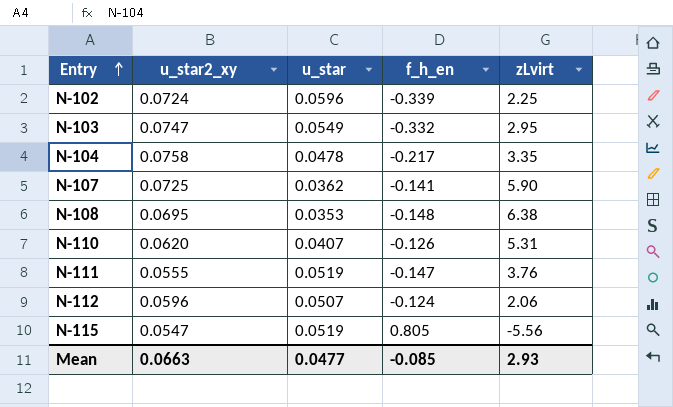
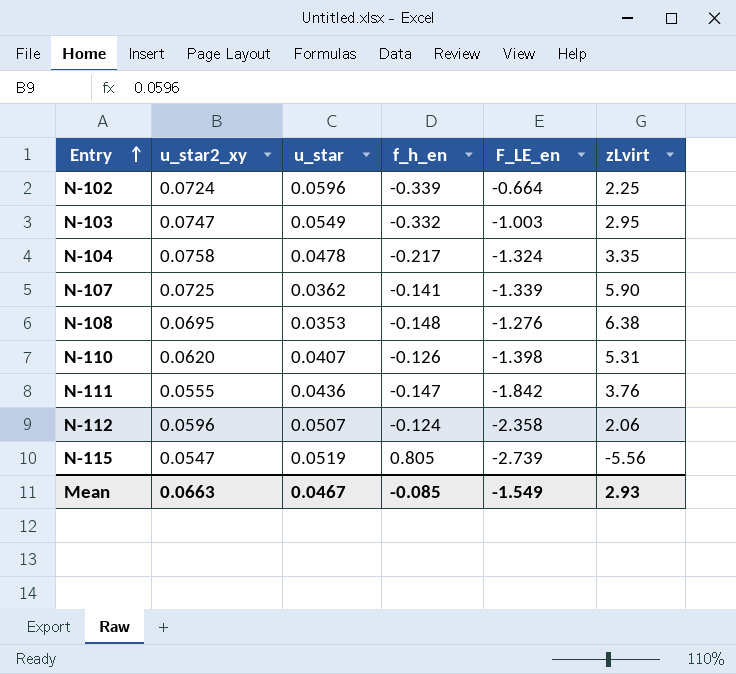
column F_LE_en | position: none -> 5
N-111 | u_star: 0.0519 -> 0.0436
Mean | u_star: 0.0477 -> 0.0467

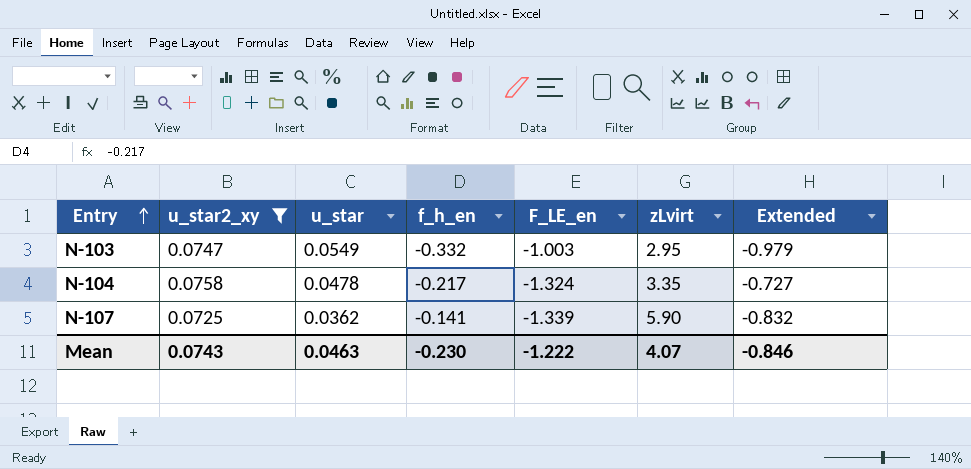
filter: none -> u_star2_xy >= 0.0725
column Extended | formula: none -> [f_h_en] * [zLvirt]
Mean | u_star2_xy: 0.0663 -> 0.0743
Mean | u_star: 0.0467 -> 0.0463
Mean | f_h_en: -0.085 -> -0.230
Mean | F_LE_en: -1.549 -> -1.222
Mean | zLvirt: 2.93 -> 4.07

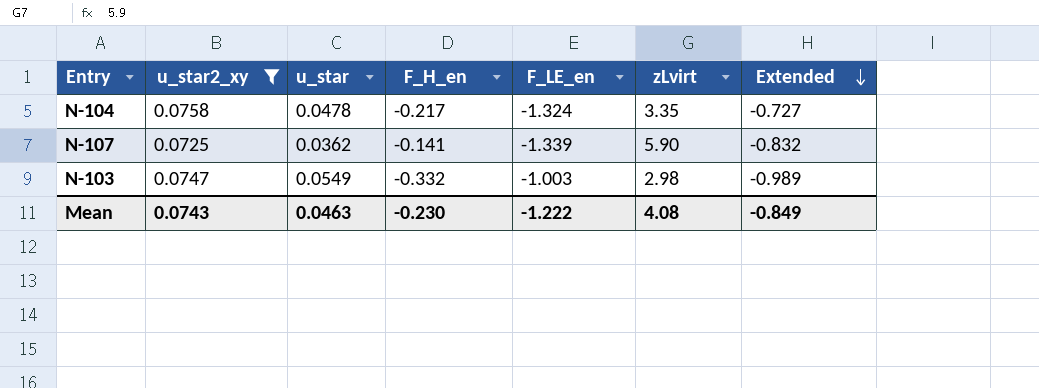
row order: Entry ascending -> Extended descending
column name: f_h_en -> F_H_en
N-103 | zLvirt: 2.95 -> 2.98
N-103 | Extended: -0.979 -> -0.989
Mean | zLvirt: 4.07 -> 4.08
Mean | Extended: -0.846 -> -0.849

